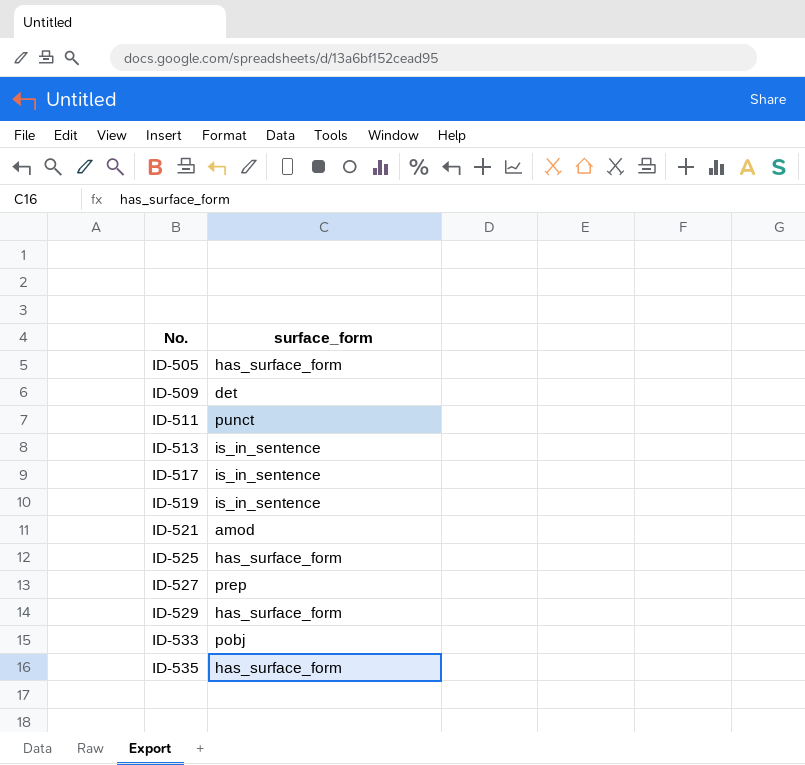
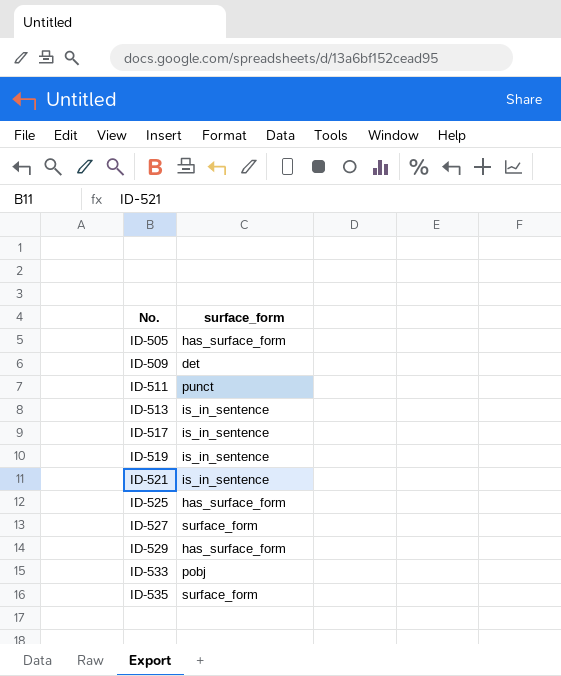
ID-521 | surface_form: amod -> is_in_sentence
ID-527 | surface_form: prep -> surface_form
ID-535 | surface_form: has_surface_form -> surface_form

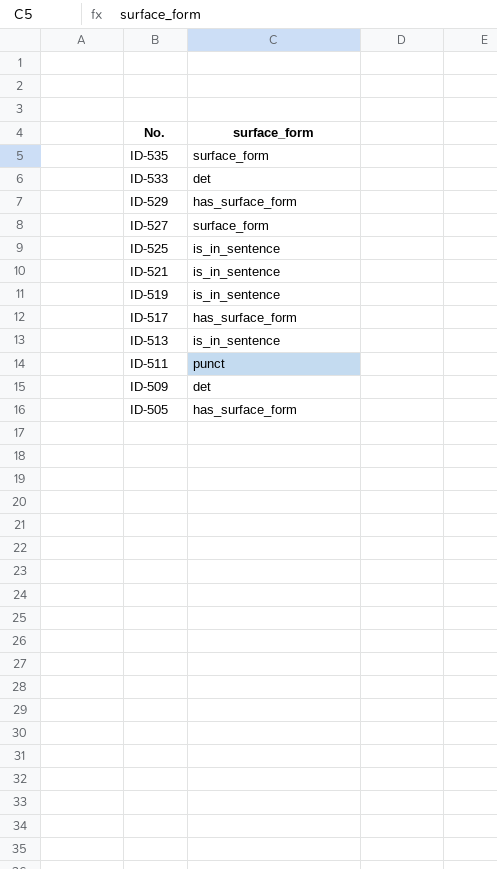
row order: No. ascending -> No. descending
ID-533 | surface_form: pobj -> det
ID-525 | surface_form: has_surface_form -> is_in_sentence
ID-517 | surface_form: is_in_sentence -> has_surface_form

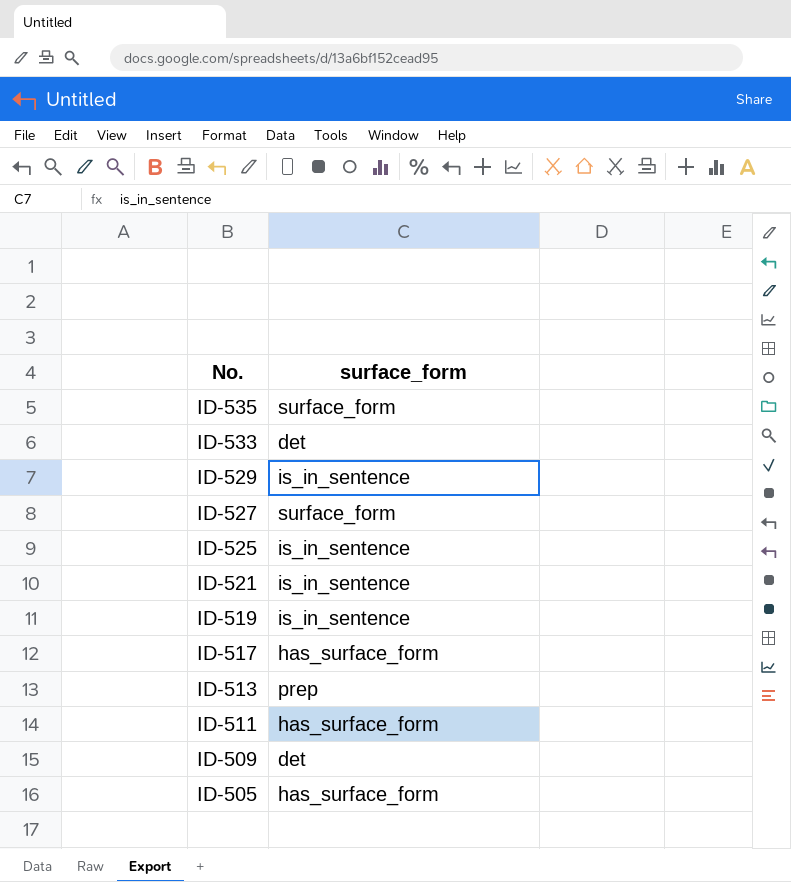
ID-529 | surface_form: has_surface_form -> is_in_sentence
ID-513 | surface_form: is_in_sentence -> prep
ID-511 | surface_form: punct -> has_surface_form

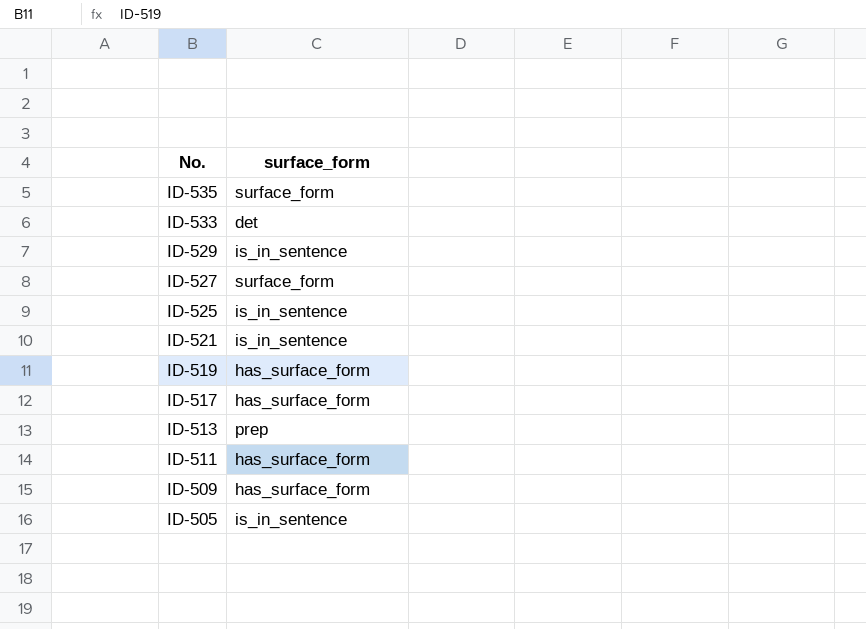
ID-519 | surface_form: is_in_sentence -> has_surface_form
ID-509 | surface_form: det -> has_surface_form
ID-505 | surface_form: has_surface_form -> is_in_sentence

